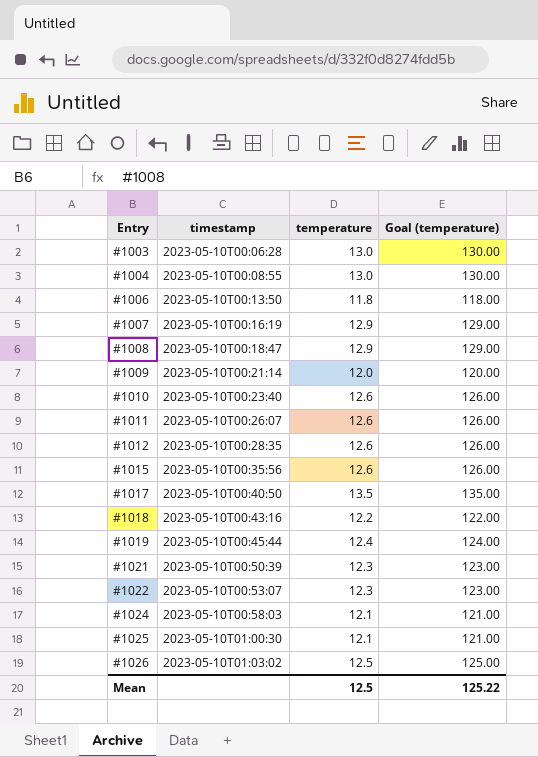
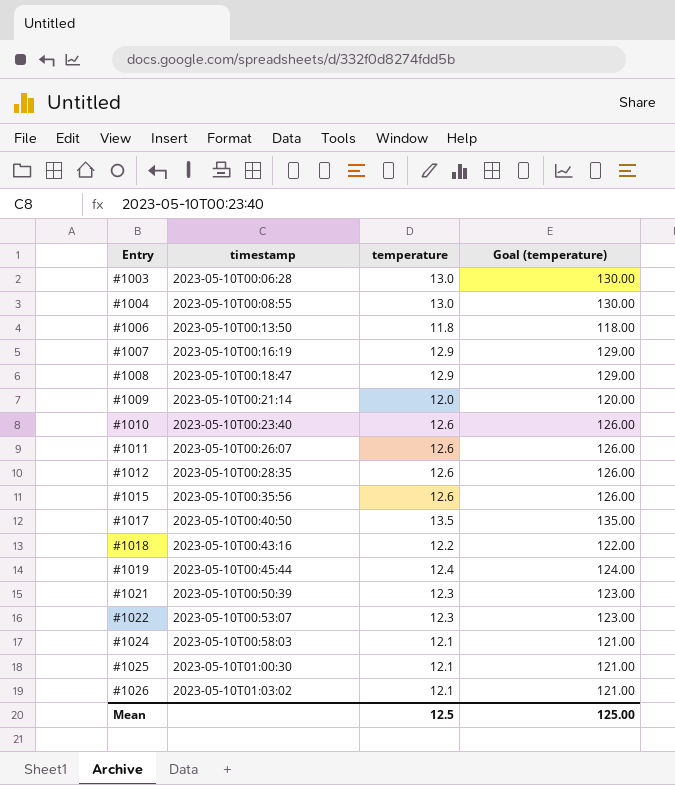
#1026 | temperature: 12.5 -> 12.1
#1026 | Goal (temperature): 125.00 -> 121.00
Mean | Goal (temperature): 125.22 -> 125.00

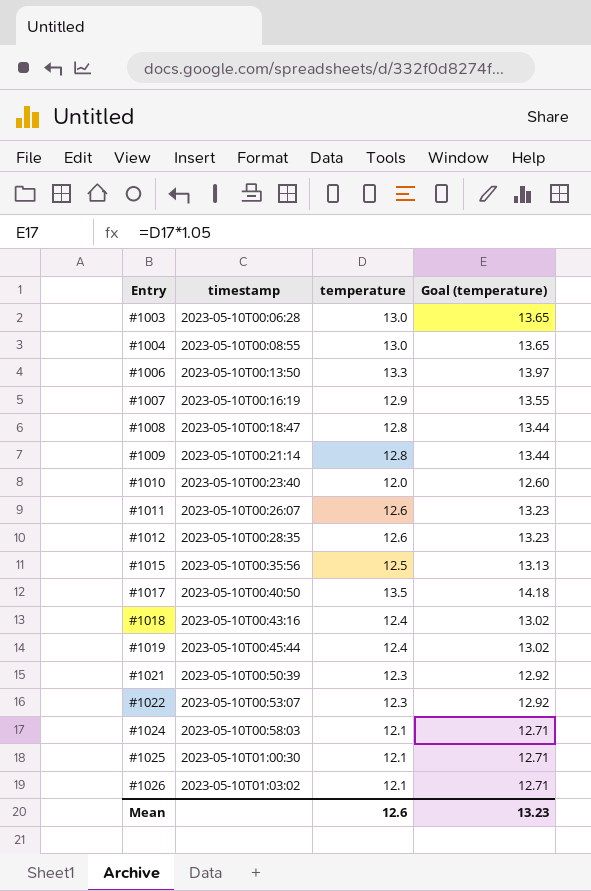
column Goal (temperature) | formula: [temperature] * 10 -> [temperature] * 1.05
#1006 | temperature: 11.8 -> 13.3
#1008 | temperature: 12.9 -> 12.8
#1009 | temperature: 12.0 -> 12.8
#1010 | temperature: 12.6 -> 12.0
#1015 | temperature: 12.6 -> 12.5
#1018 | temperature: 12.2 -> 12.4
Mean | temperature: 12.5 -> 12.6
Mean | Goal (temperature): 125.00 -> 13.23

